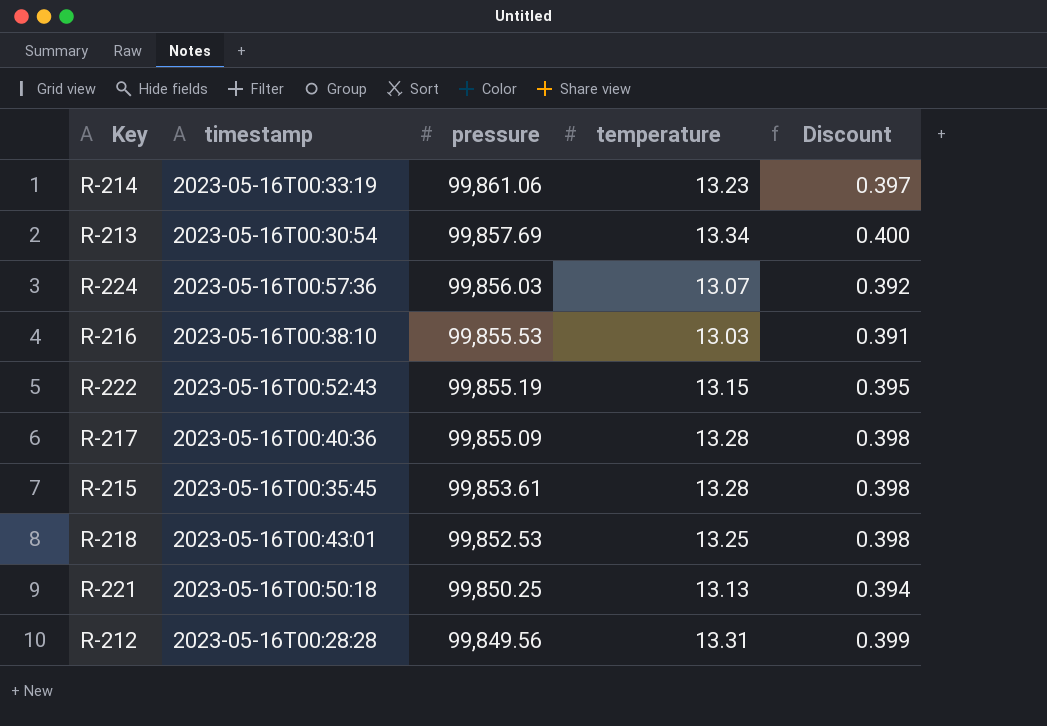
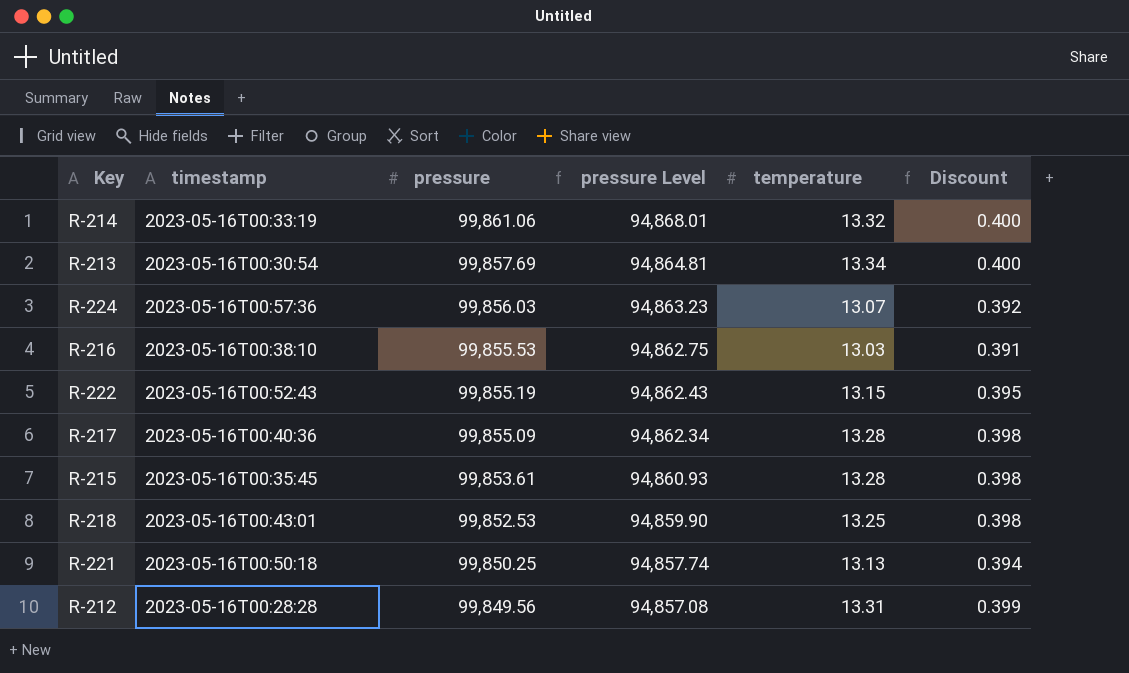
column pressure Level | formula: none -> [pressure] * 0.95
R-214 | temperature: 13.23 -> 13.32
R-214 | Discount: 0.397 -> 0.400

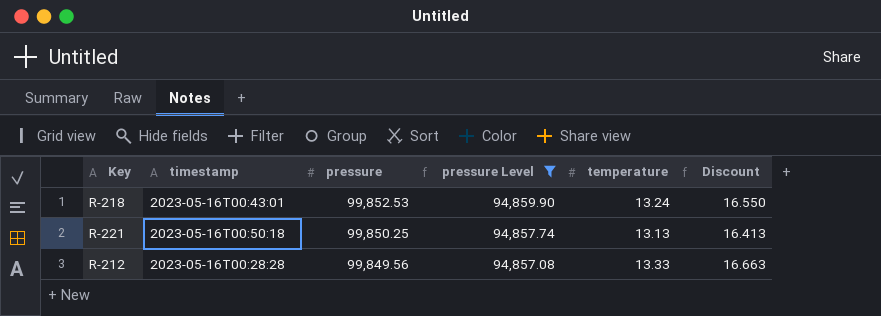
filter: none -> pressure Level <= 94,859.90
column Discount | formula: [temperature] * 0.03 -> [temperature] * 1.25
R-218 | temperature: 13.25 -> 13.24
R-212 | temperature: 13.31 -> 13.33

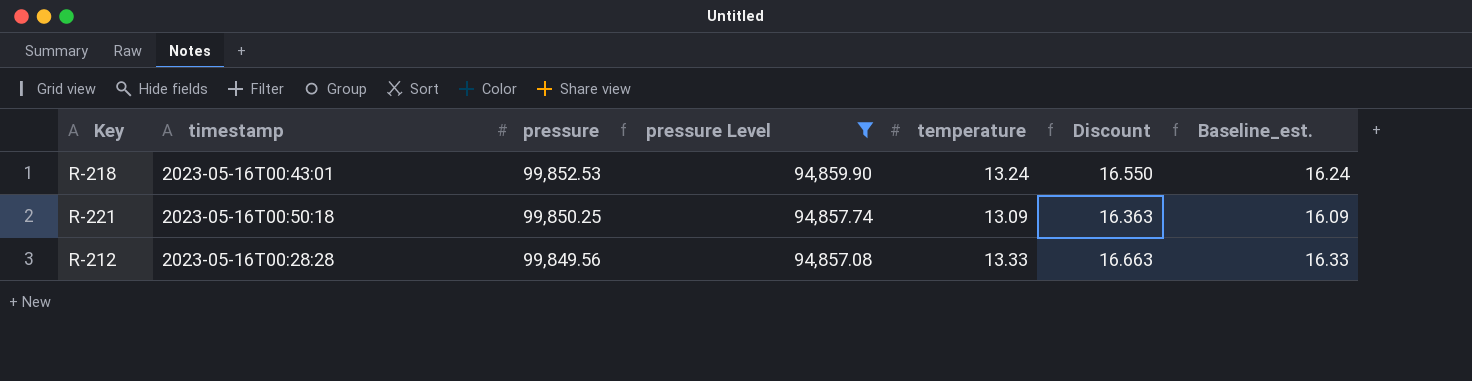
column Baseline_est. | formula: none -> [temperature] + 3
R-221 | temperature: 13.13 -> 13.09
R-221 | Discount: 16.413 -> 16.363

